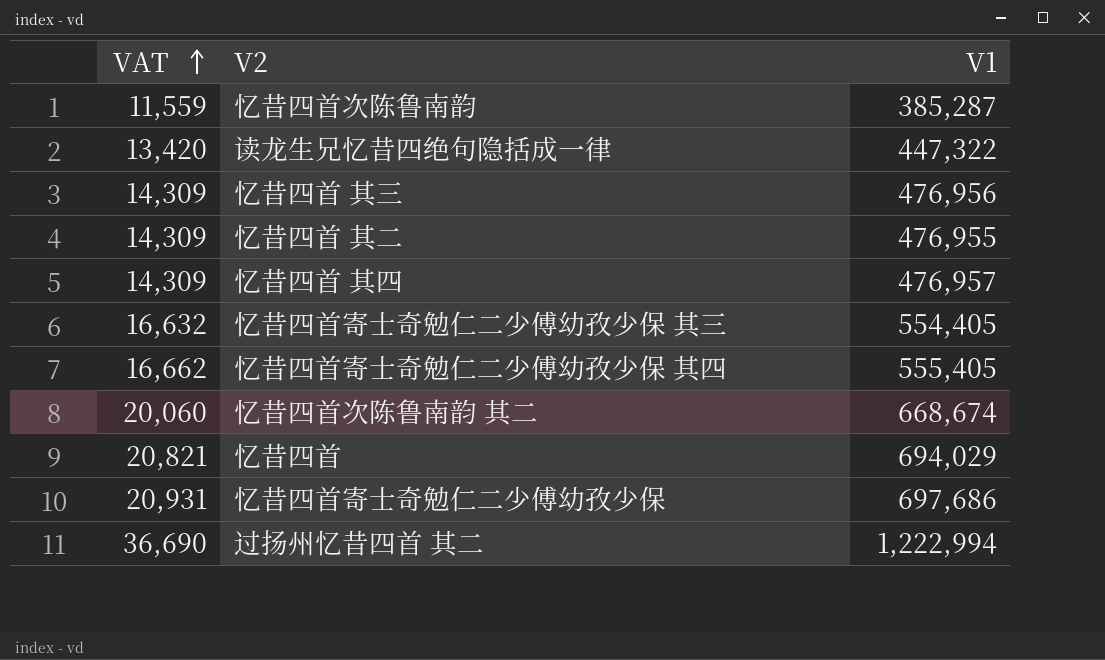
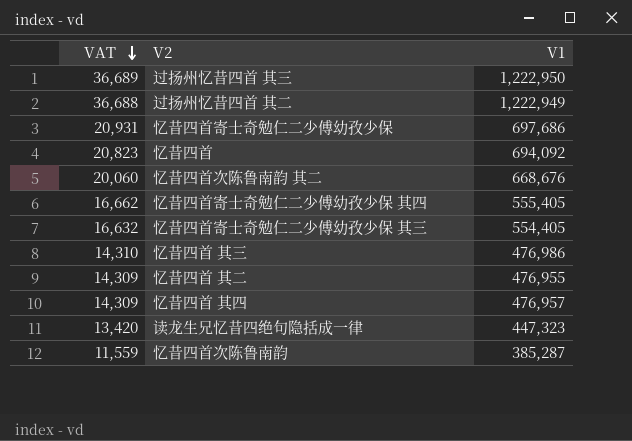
row order: VAT ascending -> VAT descending
row 过扬州忆昔四首 其三: none -> 36,689 | 1,222,950
过扬州忆昔四首 其二 | VAT: 36,690 -> 36,688
过扬州忆昔四首 其二 | V1: 1,222,994 -> 1,222,949
忆昔四首 | VAT: 20,821 -> 20,823
忆昔四首 | V1: 694,029 -> 694,092
忆昔四首次陈鲁南韵 其二 | V1: 668,674 -> 668,676
忆昔四首 其三 | VAT: 14,309 -> 14,310
忆昔四首 其三 | V1: 476,956 -> 476,986
读龙生兄忆昔四绝句隐括成一律 | V1: 447,322 -> 447,323

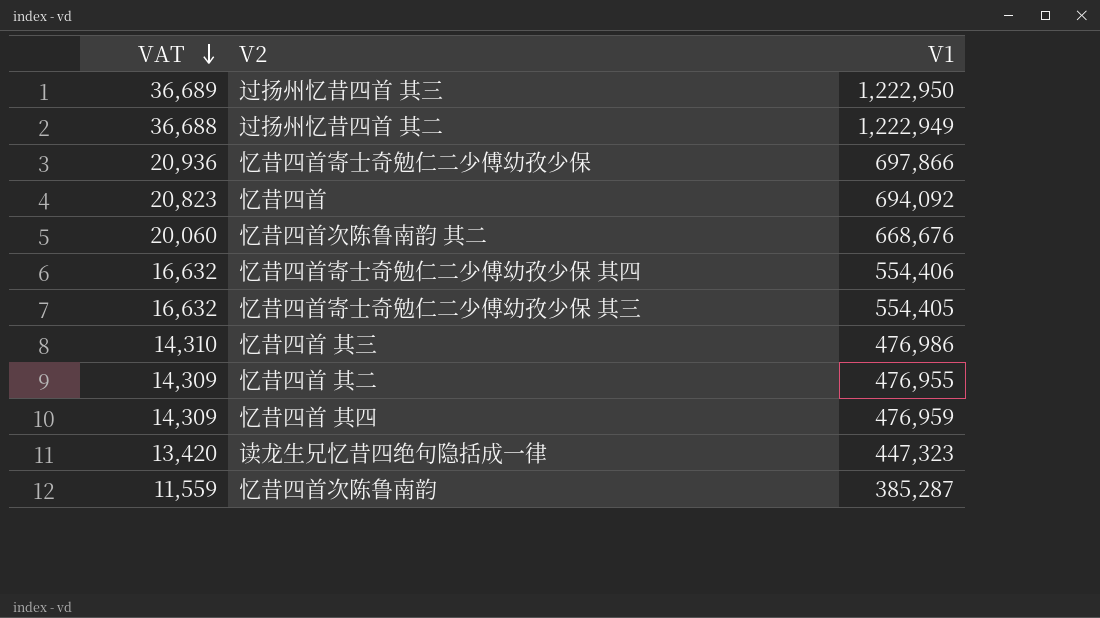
忆昔四首寄士奇勉仁二少傅幼孜少保 | VAT: 20,931 -> 20,936
忆昔四首寄士奇勉仁二少傅幼孜少保 | V1: 697,686 -> 697,866
忆昔四首寄士奇勉仁二少傅幼孜少保 其四 | VAT: 16,662 -> 16,632
忆昔四首寄士奇勉仁二少傅幼孜少保 其四 | V1: 555,405 -> 554,406
忆昔四首 其四 | V1: 476,957 -> 476,959

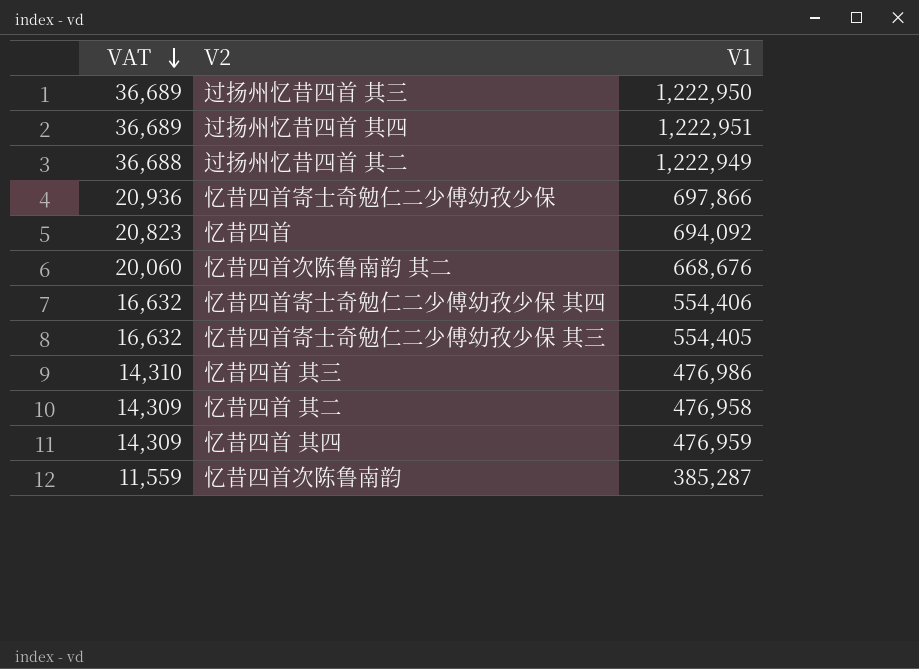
row 读龙生兄忆昔四绝句隐括成一律: 13,420 | 447,323 -> none
row 过扬州忆昔四首 其四: none -> 36,689 | 1,222,951
忆昔四首 其二 | V1: 476,955 -> 476,958

